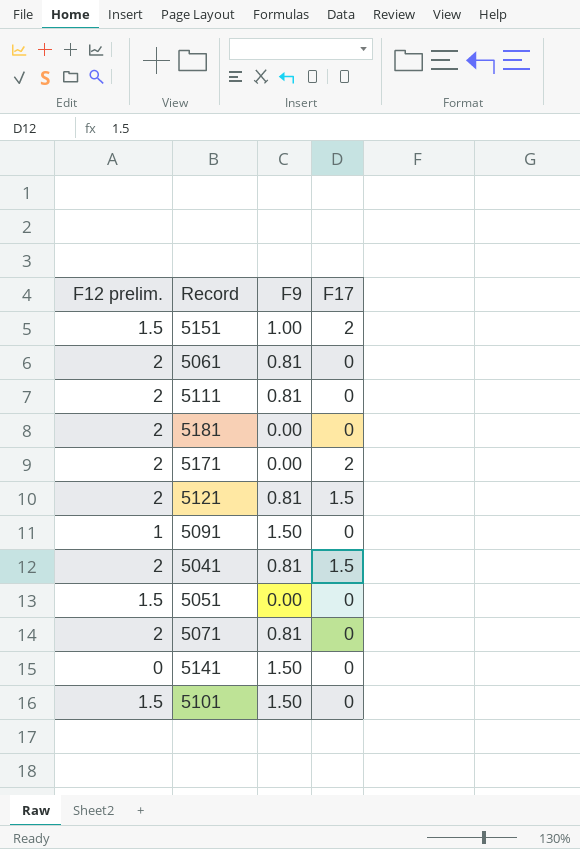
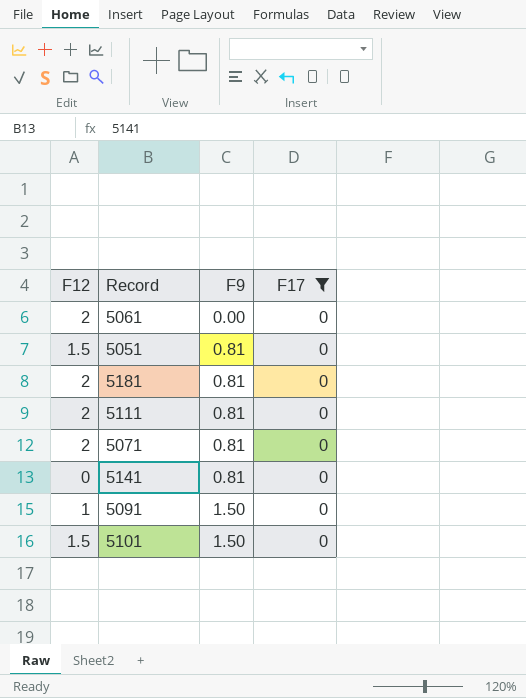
filter: none -> F17 = 0
row order: none -> F9 ascending
column name: F12 prelim. -> F12
5061 | F9: 0.81 -> 0.00
5051 | F9: 0.00 -> 0.81
5181 | F9: 0.00 -> 0.81
5141 | F9: 1.50 -> 0.81

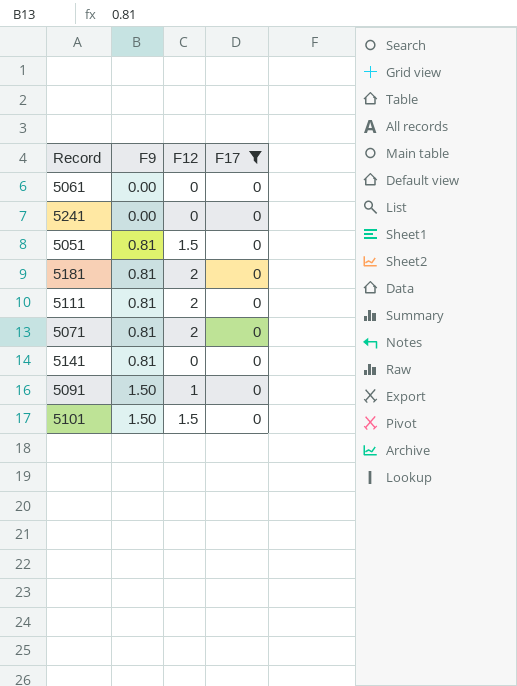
column F12 | position: 1 -> 3
5061 | F12: 2 -> 0
row 5241: none -> 0.00 | 0 | 0

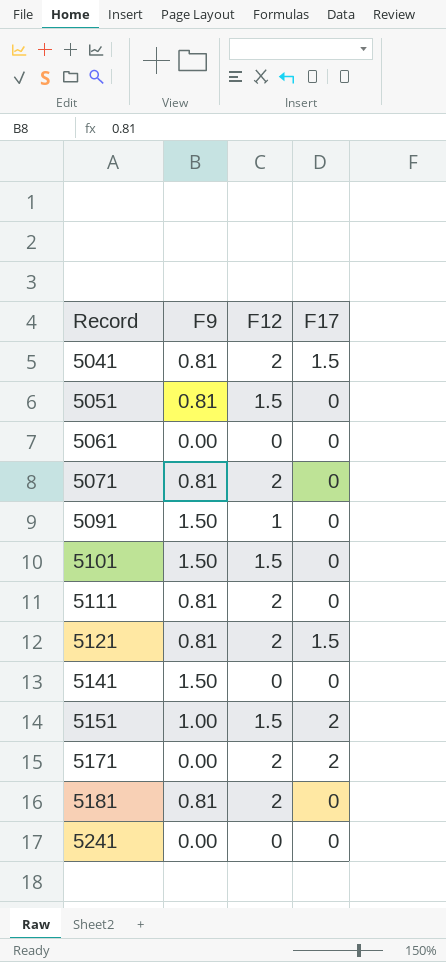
filter: F17 = 0 -> none
row order: F9 ascending -> Record ascending
5141 | F9: 0.81 -> 1.50

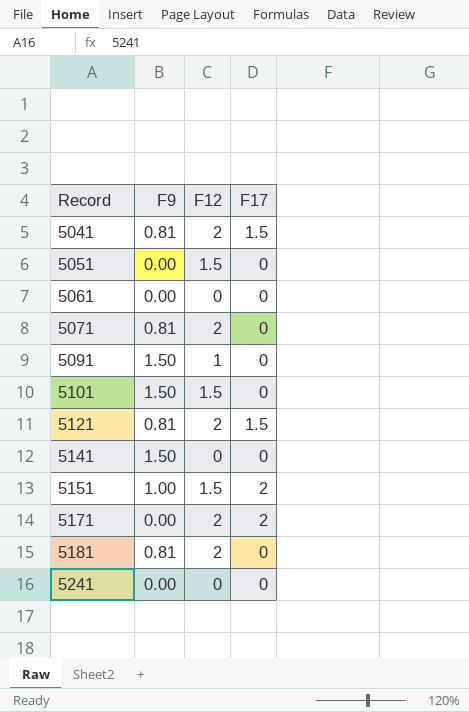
row 5111: 0.81 | 2 | 0 -> none
5051 | F9: 0.81 -> 0.00

